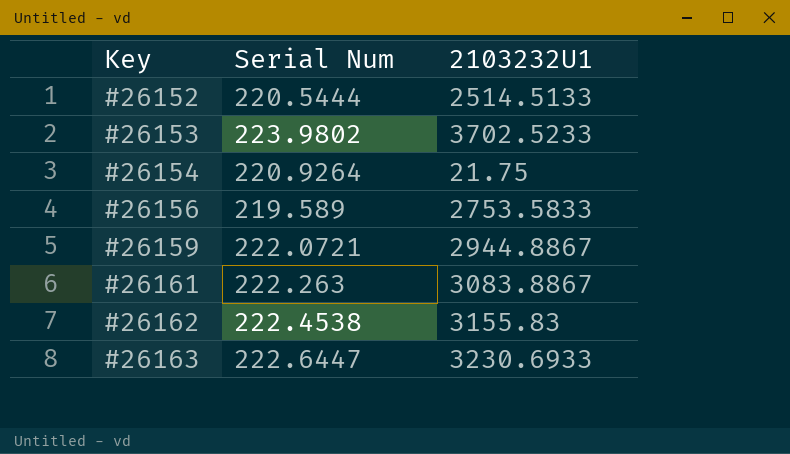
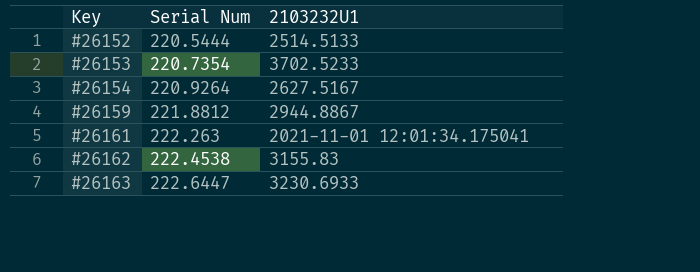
row #26156: 219.589 | 2753.5833 -> none
#26153 | Serial Num: 223.9802 -> 220.7354
#26154 | 2103232U1: 21.75 -> 2627.5167
#26159 | Serial Num: 222.0721 -> 221.8812
#26161 | 2103232U1: 3083.8867 -> 2021-11-01 12:01:34.175041

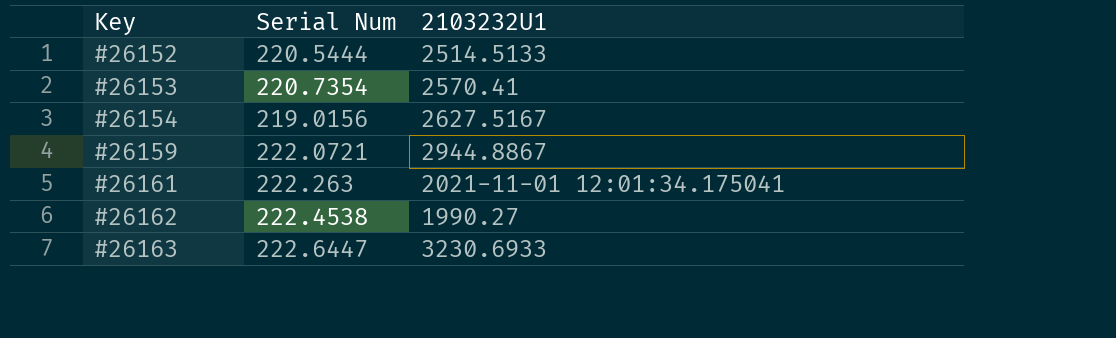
#26153 | 2103232U1: 3702.5233 -> 2570.41
#26154 | Serial Num: 220.9264 -> 219.0156
#26159 | Serial Num: 221.8812 -> 222.0721
#26162 | 2103232U1: 3155.83 -> 1990.27

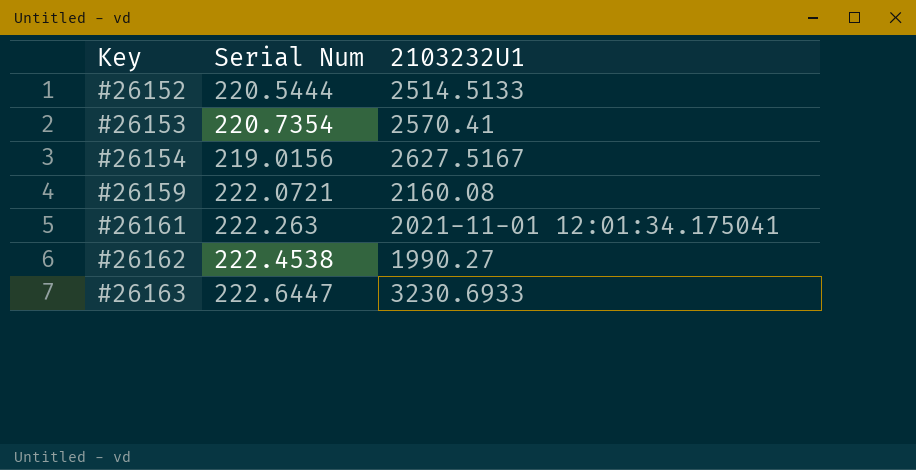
#26159 | 2103232U1: 2944.8867 -> 2160.08

